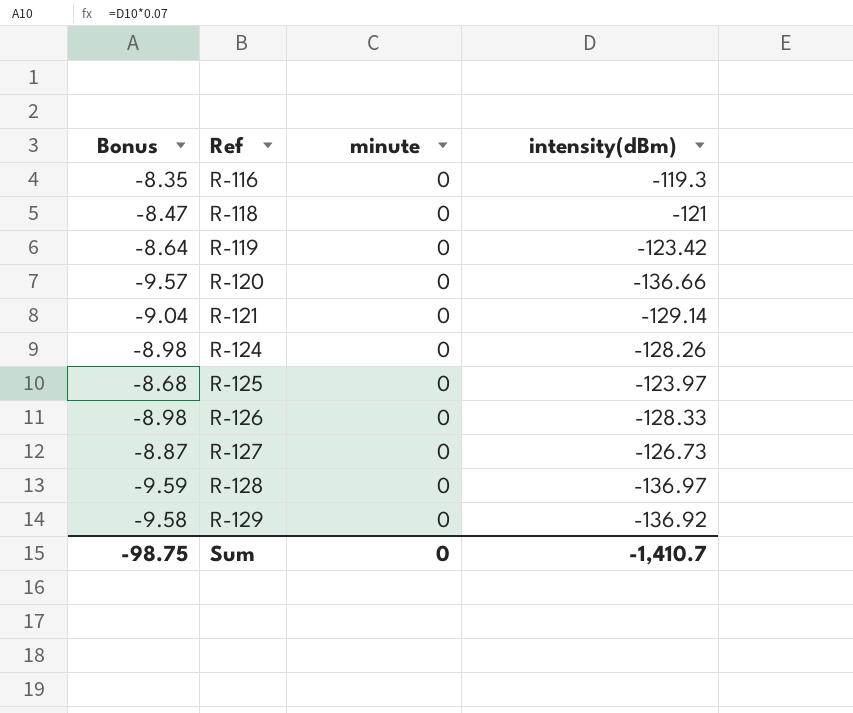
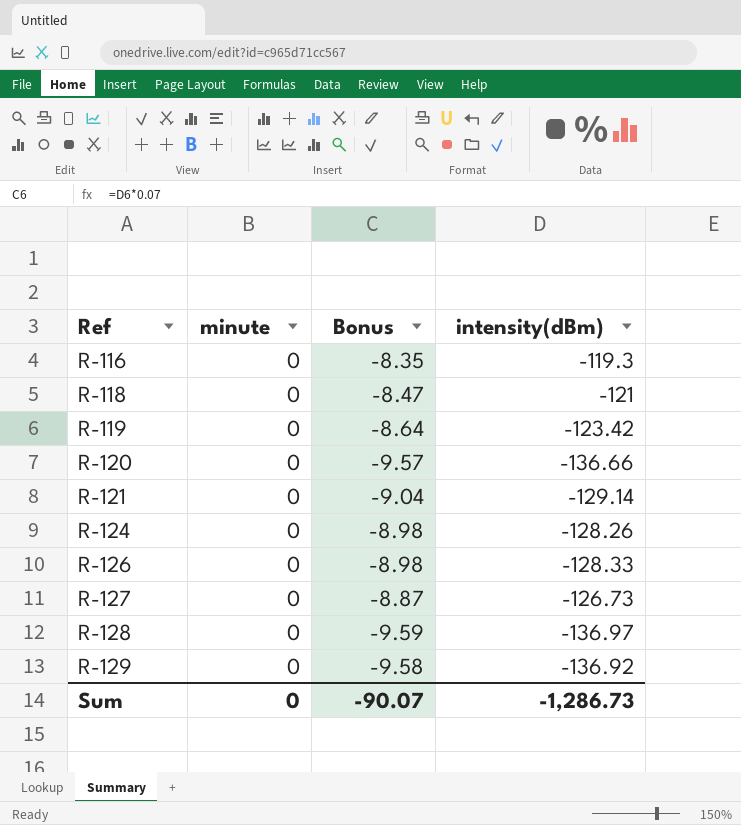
column Bonus | position: 1 -> 3
row R-125: -8.68 | 0 | -123.97 -> none
Sum | Bonus: -98.75 -> -90.07
Sum | intensity(dBm): -1,410.7 -> -1,286.73

